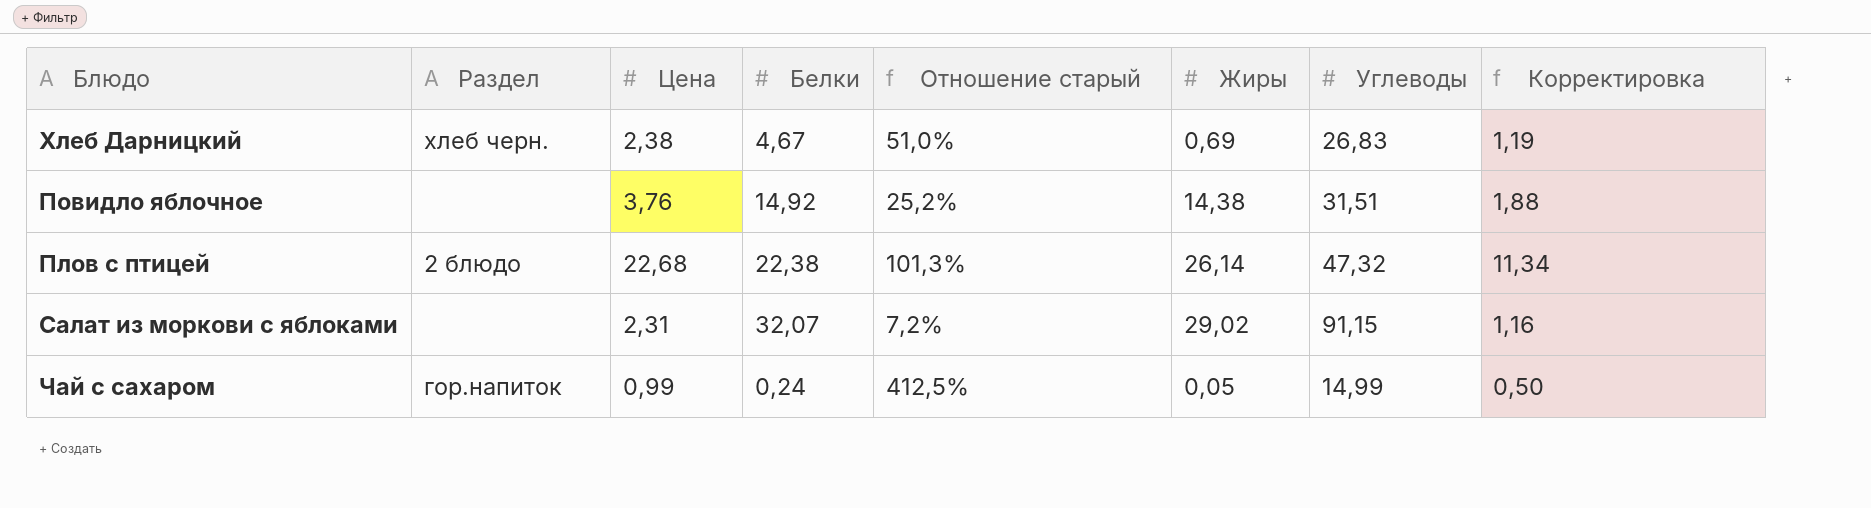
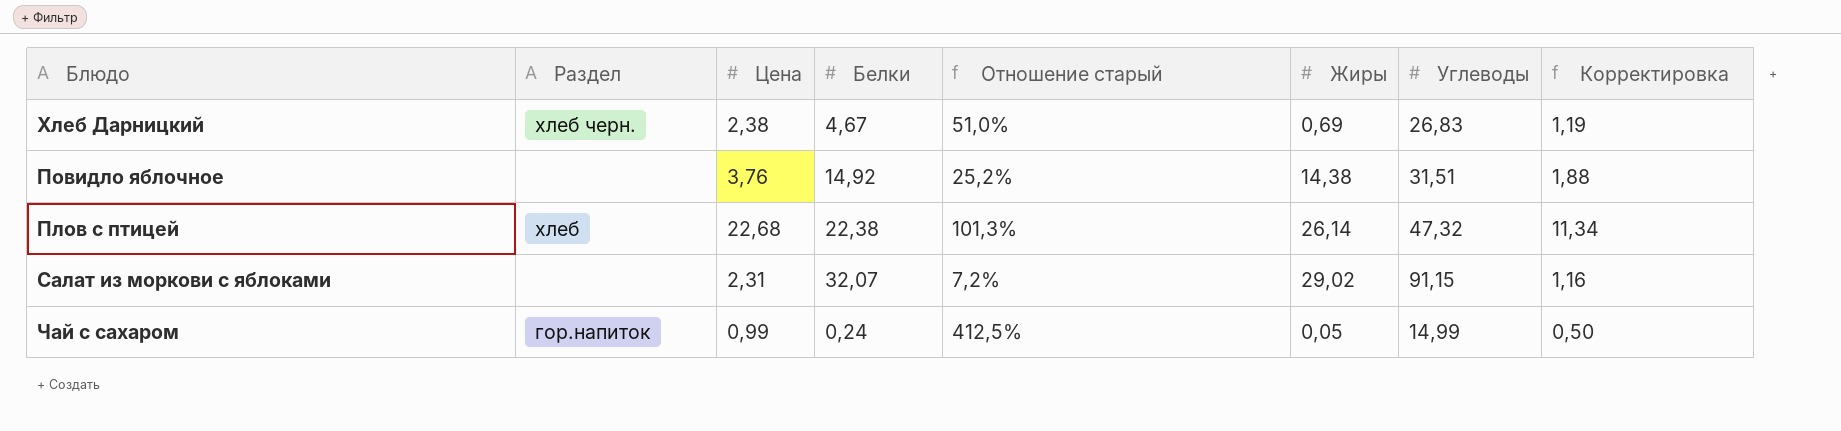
Плов с птицей | Раздел: 2 блюдо -> хлеб

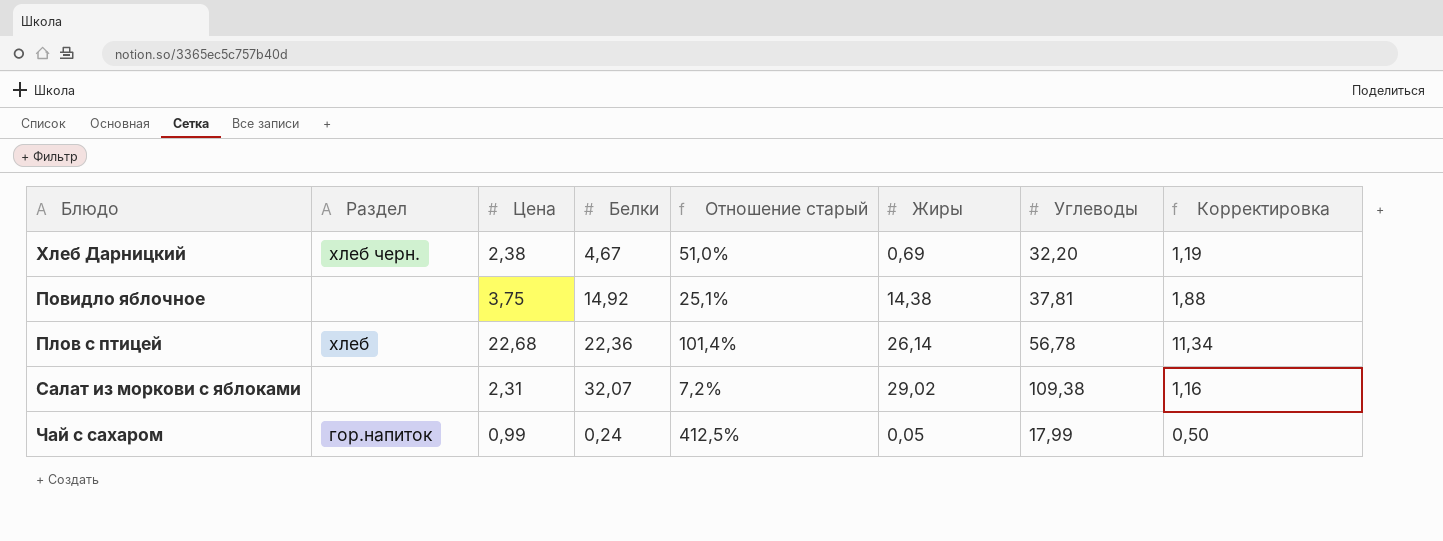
Хлеб Дарницкий | Углеводы: 26,83 -> 32,20
Повидло яблочное | Цена: 3,76 -> 3,75
Повидло яблочное | Отношение старый: 25,2% -> 25,1%
Повидло яблочное | Углеводы: 31,51 -> 37,81
Плов с птицей | Белки: 22,38 -> 22,36
Плов с птицей | Отношение старый: 101,3% -> 101,4%
Плов с птицей | Углеводы: 47,32 -> 56,78
Салат из моркови с яблоками | Углеводы: 91,15 -> 109,38
Чай с сахаром | Углеводы: 14,99 -> 17,99

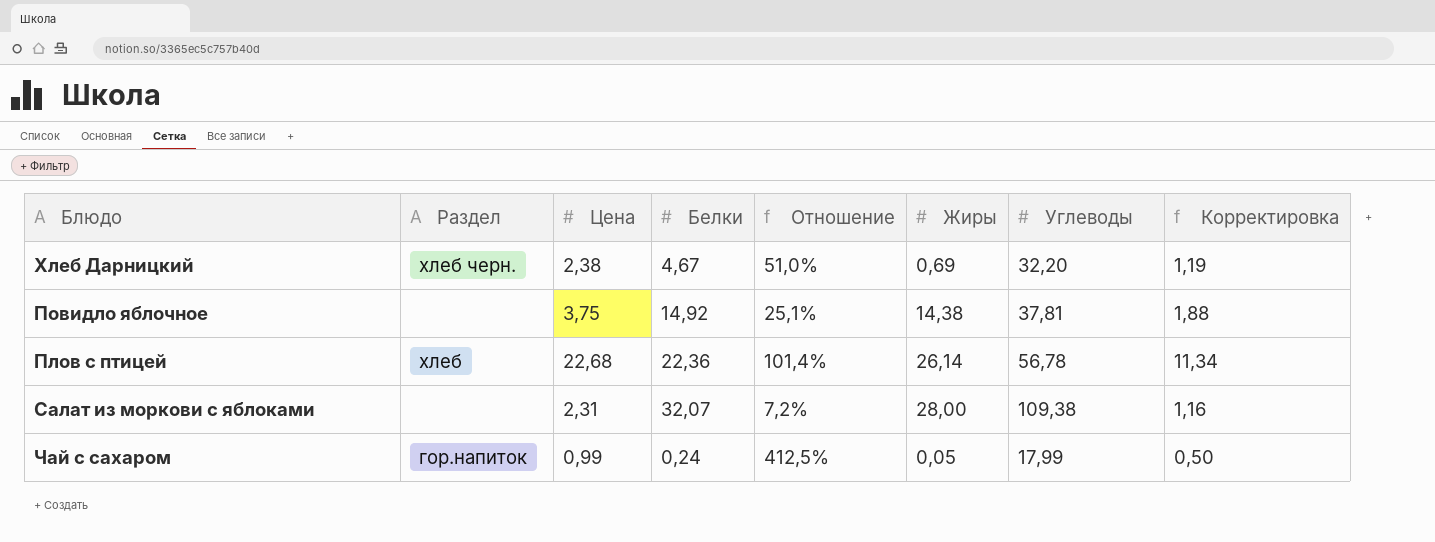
column name: Отношение старый -> Отношение
Салат из моркови с яблоками | Жиры: 29,02 -> 28,00

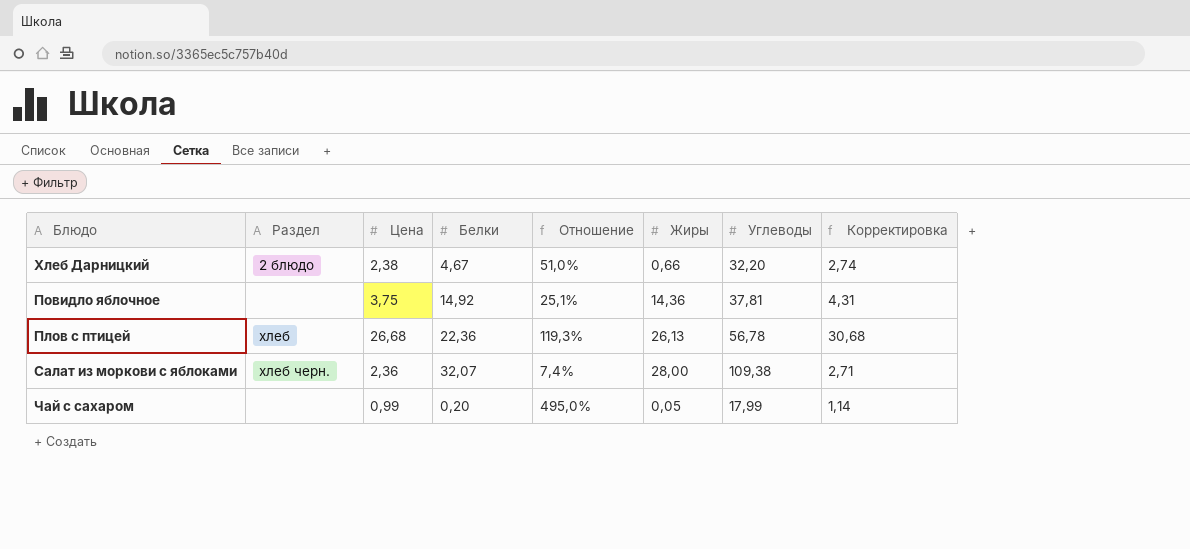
column Корректировка | formula: [Цена] * 0,5 -> [Цена] * 1,15
Хлеб Дарницкий | Раздел: хлеб черн. -> 2 блюдо
Хлеб Дарницкий | Жиры: 0,69 -> 0,66
Повидло яблочное | Жиры: 14,38 -> 14,36
Плов с птицей | Цена: 22,68 -> 26,68
Плов с птицей | Отношение: 101,4% -> 119,3%
Плов с птицей | Жиры: 26,14 -> 26,13
Салат из моркови с яблоками | Раздел: none -> хлеб черн.
Салат из моркови с яблоками | Цена: 2,31 -> 2,36
Салат из моркови с яблоками | Отношение: 7,2% -> 7,4%
Чай с сахаром | Раздел: гор.напиток -> none
Чай с сахаром | Белки: 0,24 -> 0,20
Чай с сахаром | Отношение: 412,5% -> 495,0%

